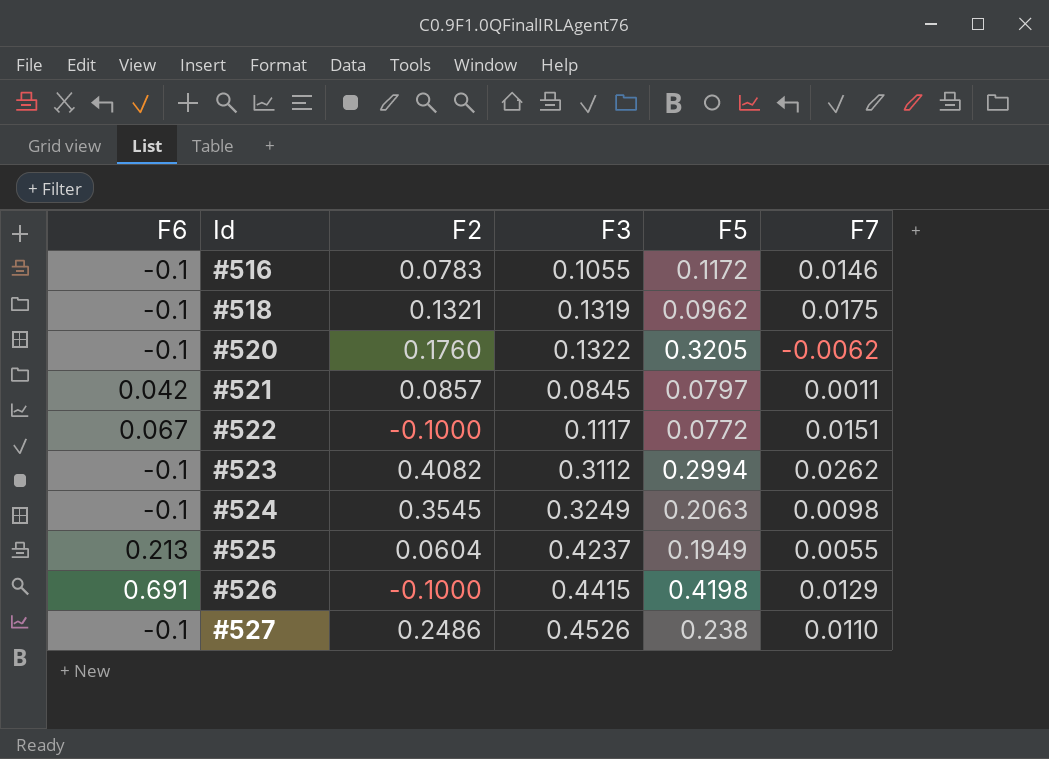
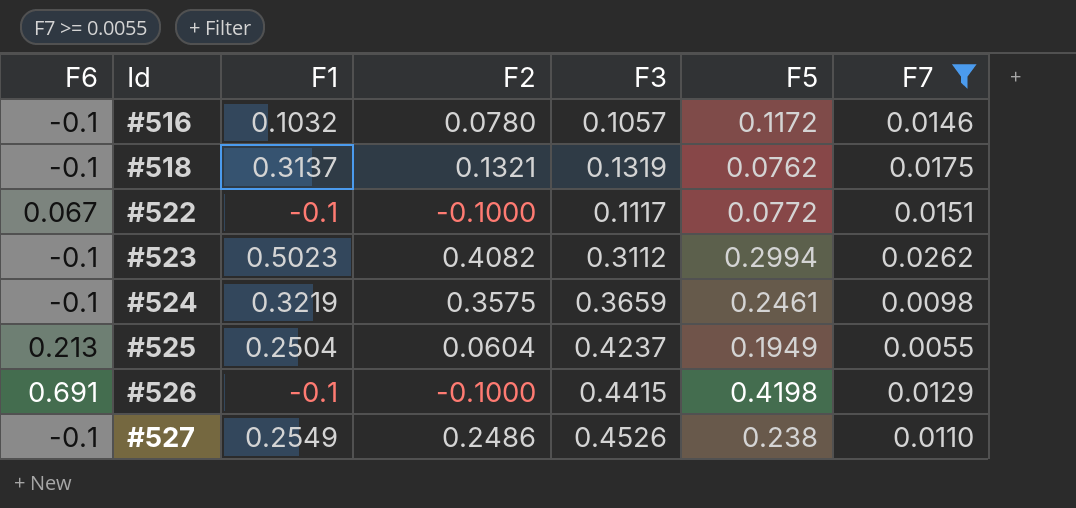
filter: none -> F7 >= 0.0055
column F1 | position: none -> 3
#516 | F2: 0.0783 -> 0.0780
#516 | F3: 0.1055 -> 0.1057
#518 | F5: 0.0962 -> 0.0762
#524 | F2: 0.3545 -> 0.3575
#524 | F3: 0.3249 -> 0.3659
#524 | F5: 0.2063 -> 0.2461

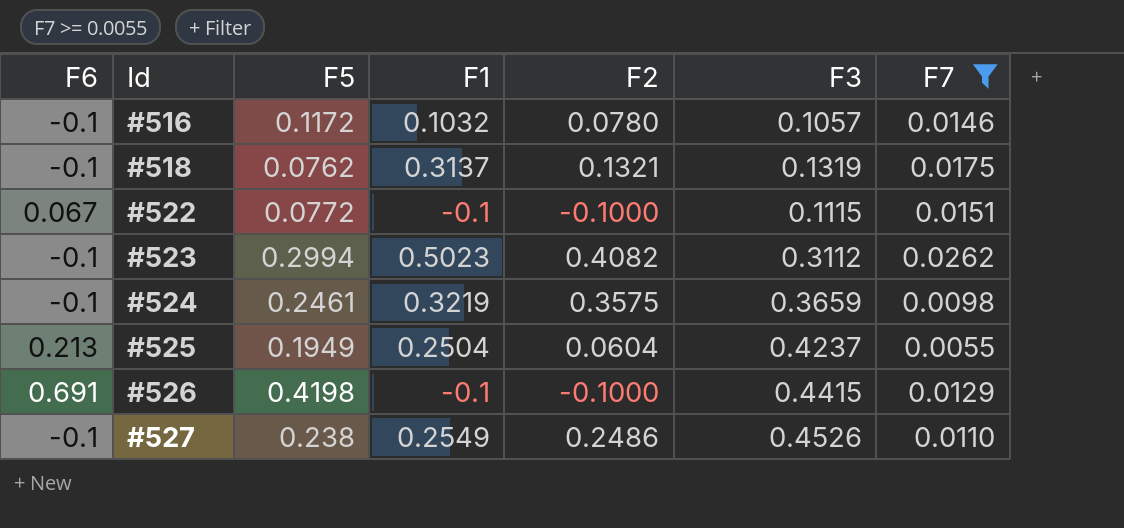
column F5 | position: 6 -> 3
#522 | F3: 0.1117 -> 0.1115

